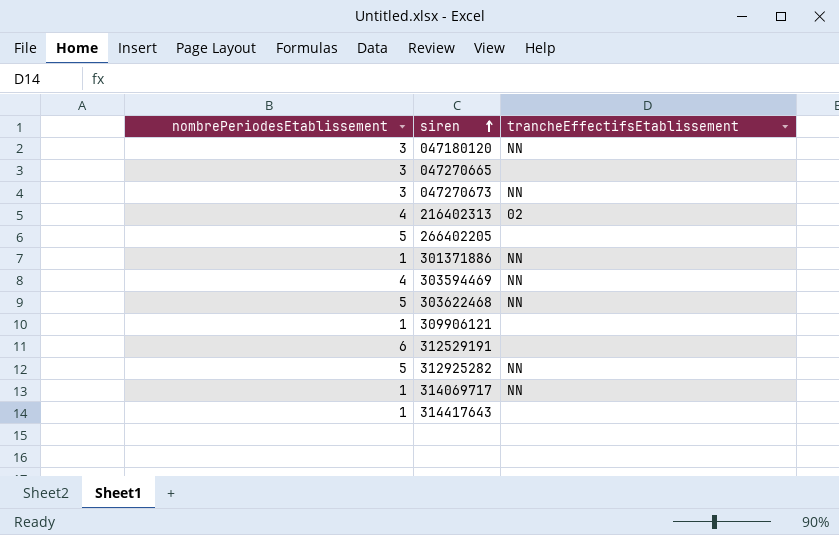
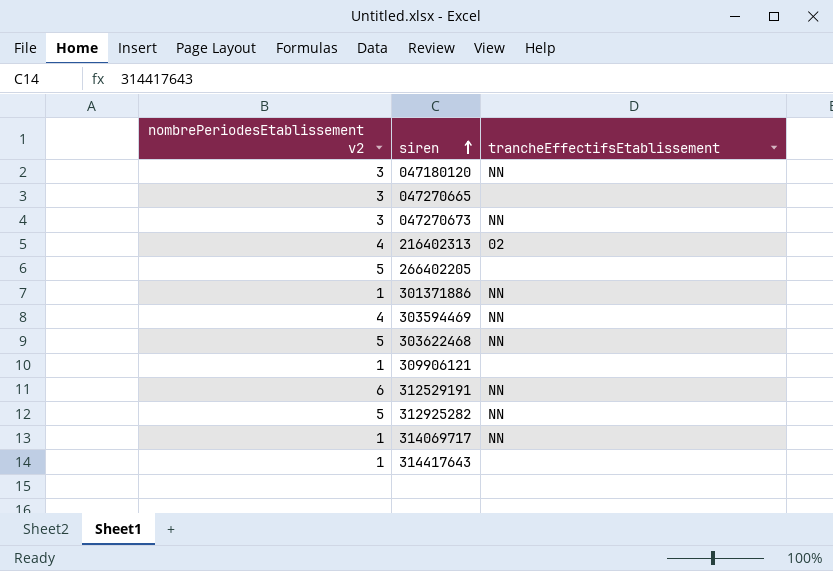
column name: nombrePeriodesEtablissement -> nombrePeriodesEtablissement v2
312529191 | trancheEffectifsEtablissement: none -> NN

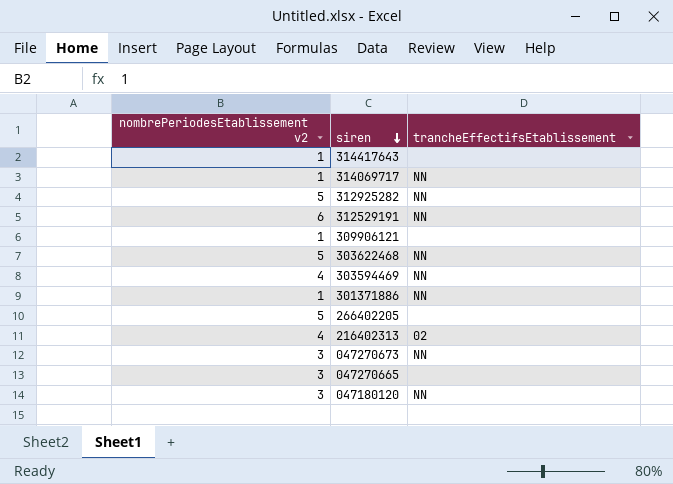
row order: siren ascending -> siren descending

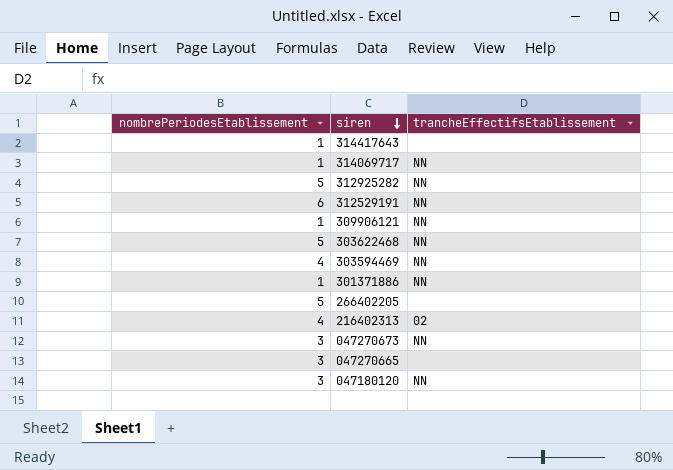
column name: nombrePeriodesEtablissement v2 -> nombrePeriodesEtablissement
309906121 | trancheEffectifsEtablissement: none -> NN

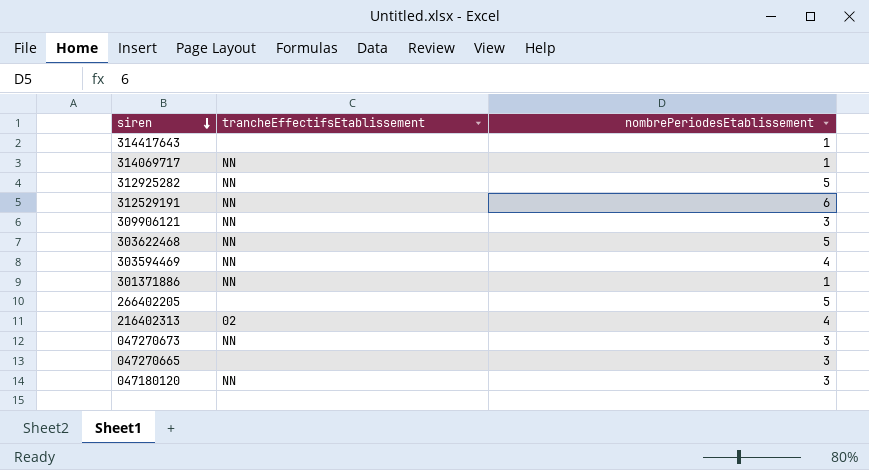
column nombrePeriodesEtablissement | position: 1 -> 3
309906121 | nombrePeriodesEtablissement: 1 -> 3

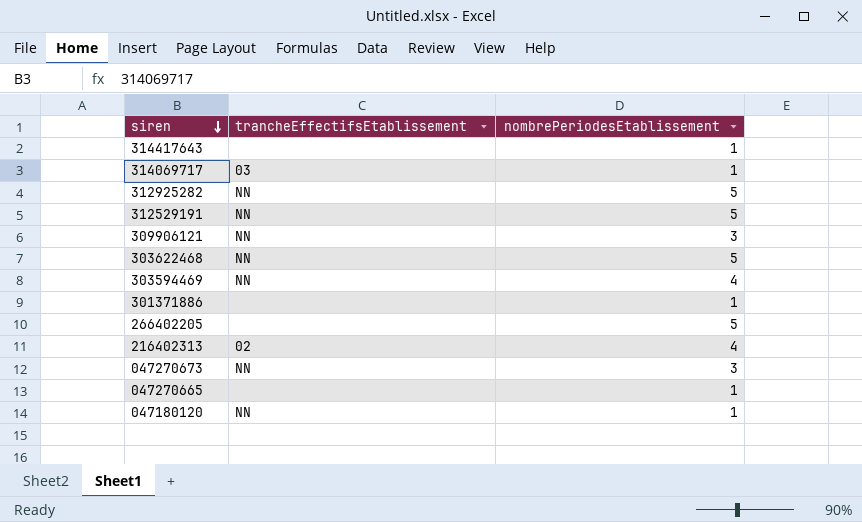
314069717 | trancheEffectifsEtablissement: NN -> 03
312529191 | nombrePeriodesEtablissement: 6 -> 5
301371886 | trancheEffectifsEtablissement: NN -> none
047270665 | nombrePeriodesEtablissement: 3 -> 1
047180120 | nombrePeriodesEtablissement: 3 -> 1

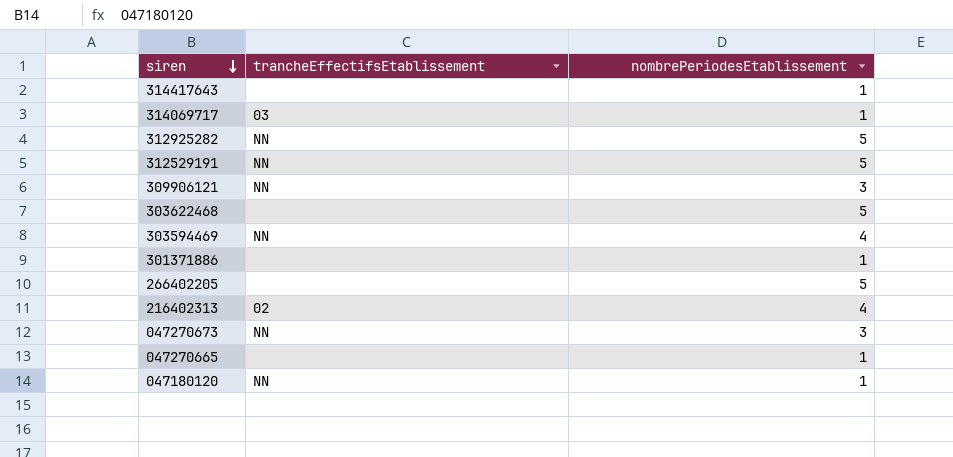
303622468 | trancheEffectifsEtablissement: NN -> none

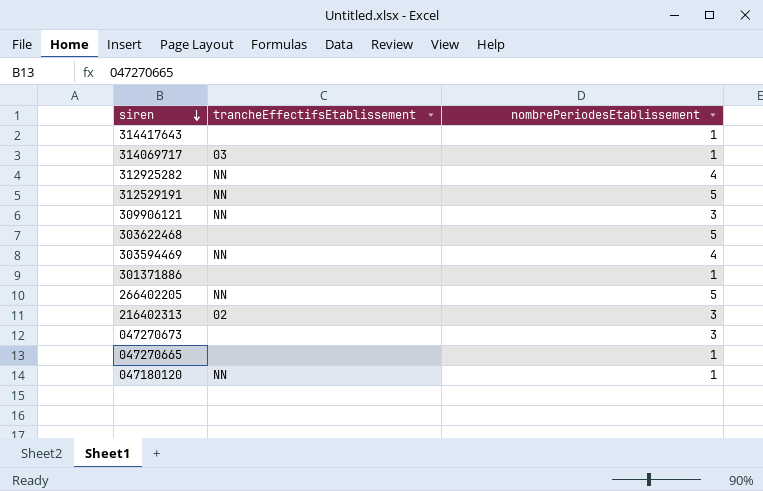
312925282 | nombrePeriodesEtablissement: 5 -> 4
266402205 | trancheEffectifsEtablissement: none -> NN
216402313 | nombrePeriodesEtablissement: 4 -> 3
047270673 | trancheEffectifsEtablissement: NN -> none

